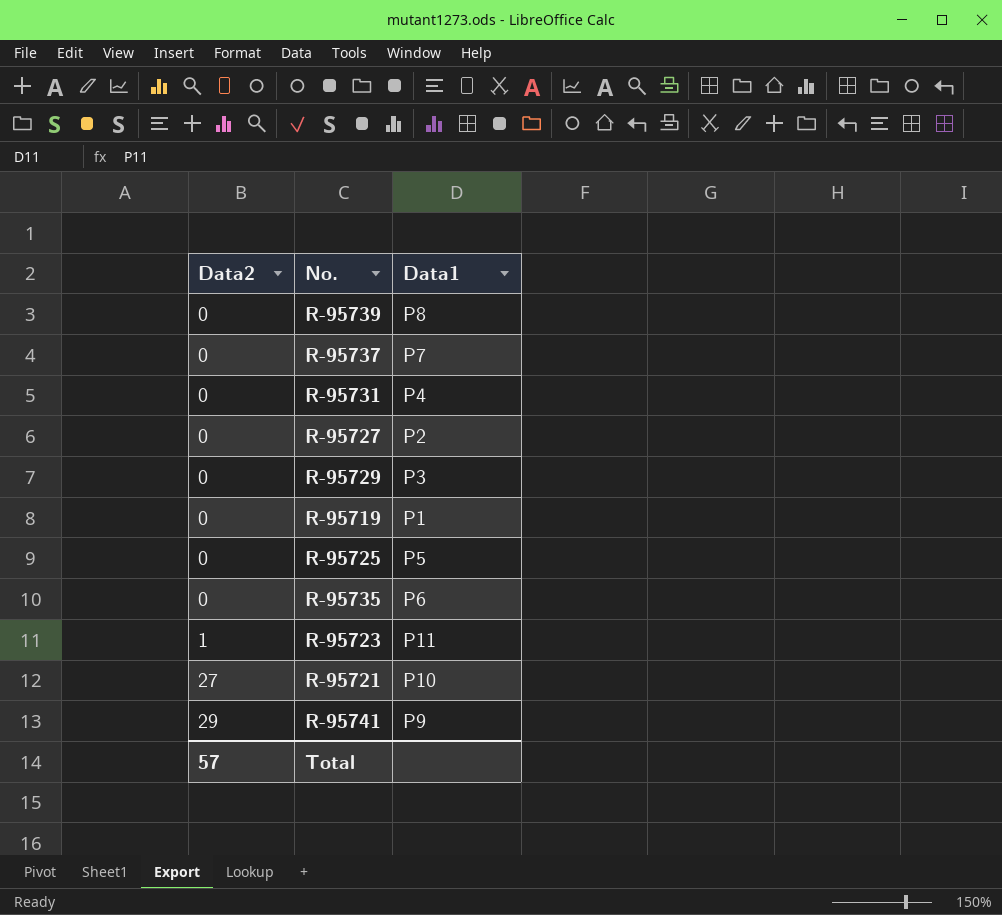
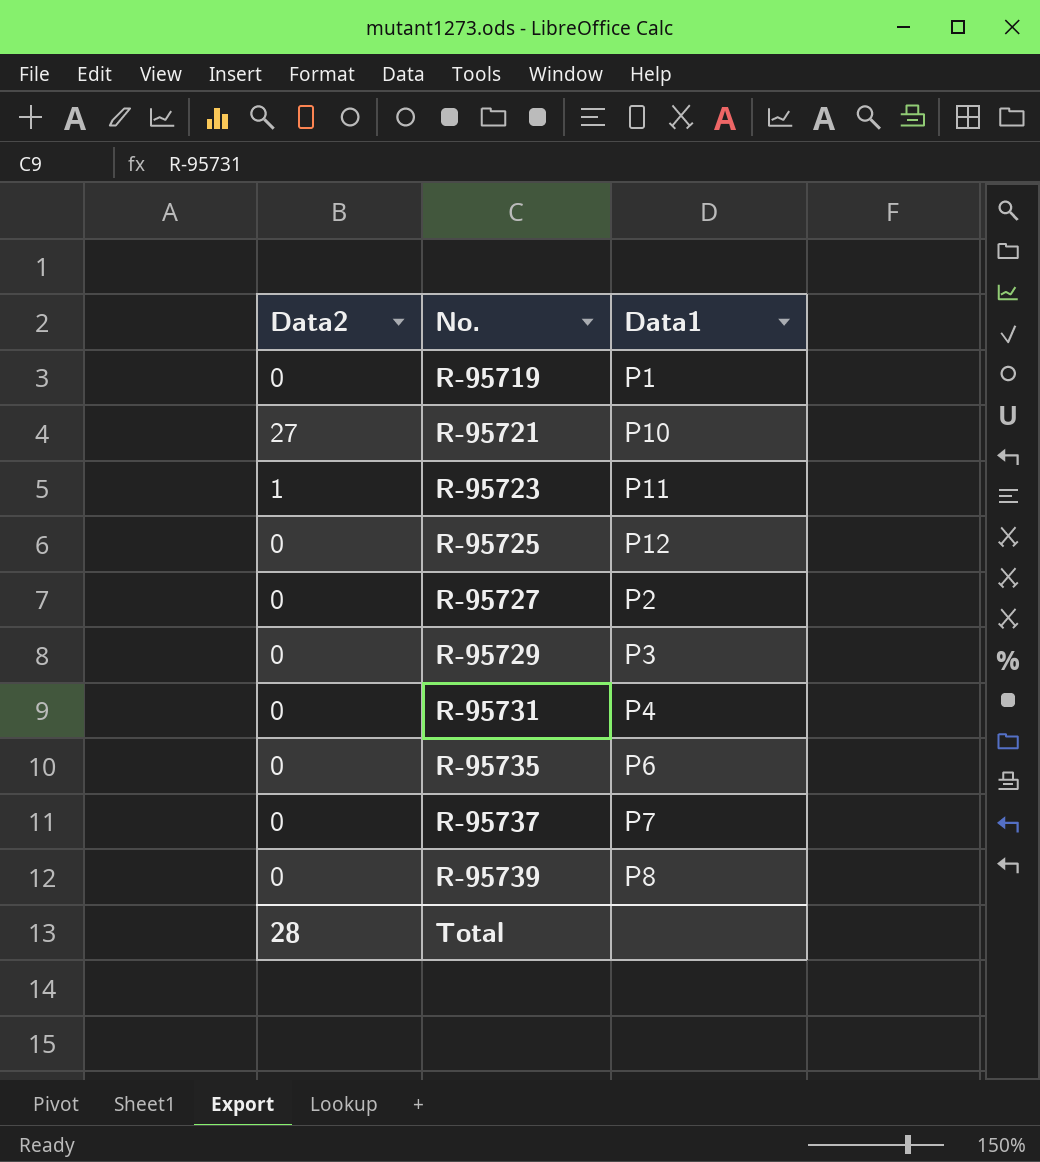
row order: Data2 ascending -> No. ascending
row R-95741: 29 | P9 -> none
R-95725 | Data1: P5 -> P12
Total | Data2: 57 -> 28

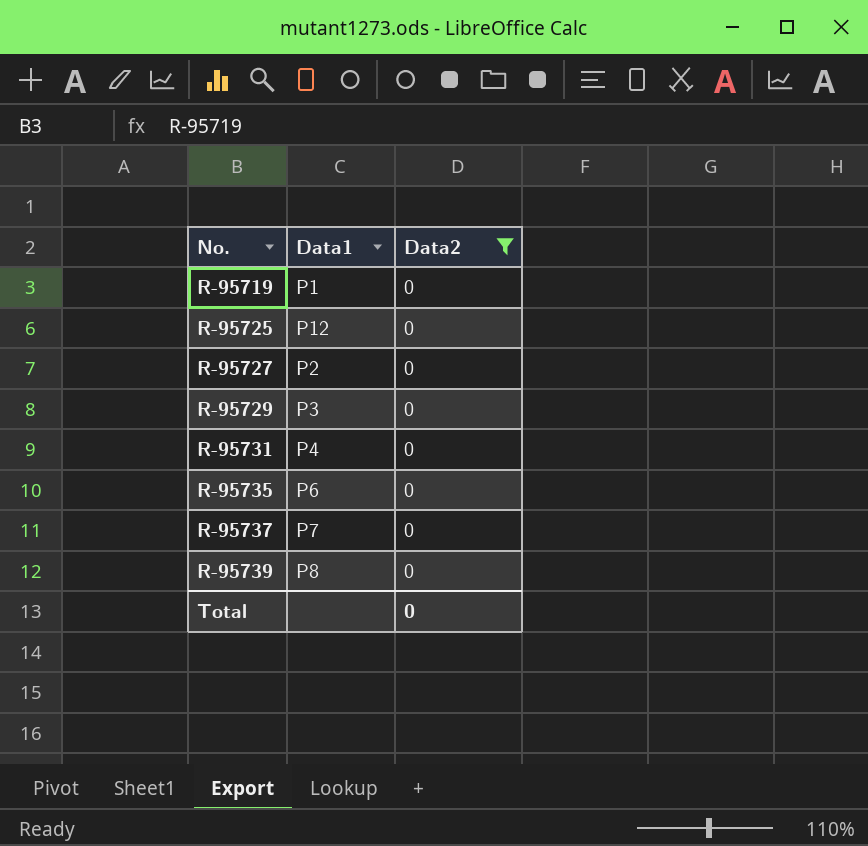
filter: none -> Data2 = 0
column Data2 | position: 1 -> 3
Total | Data2: 28 -> 0

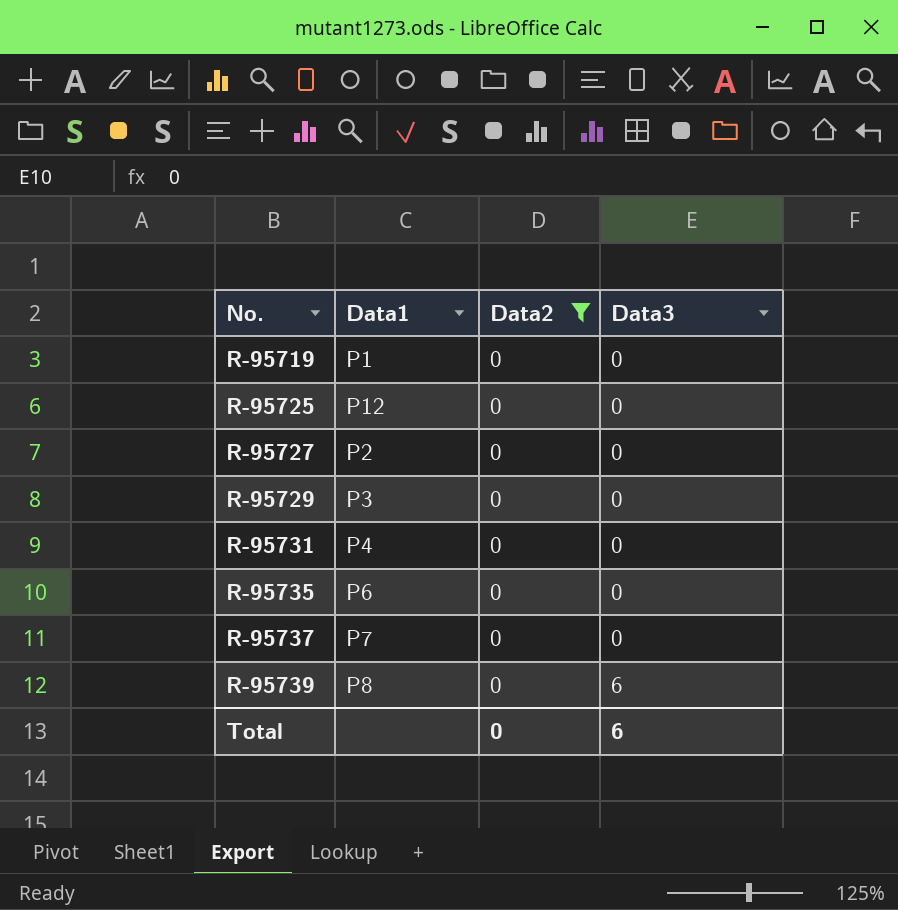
column Data3 | position: none -> 4

